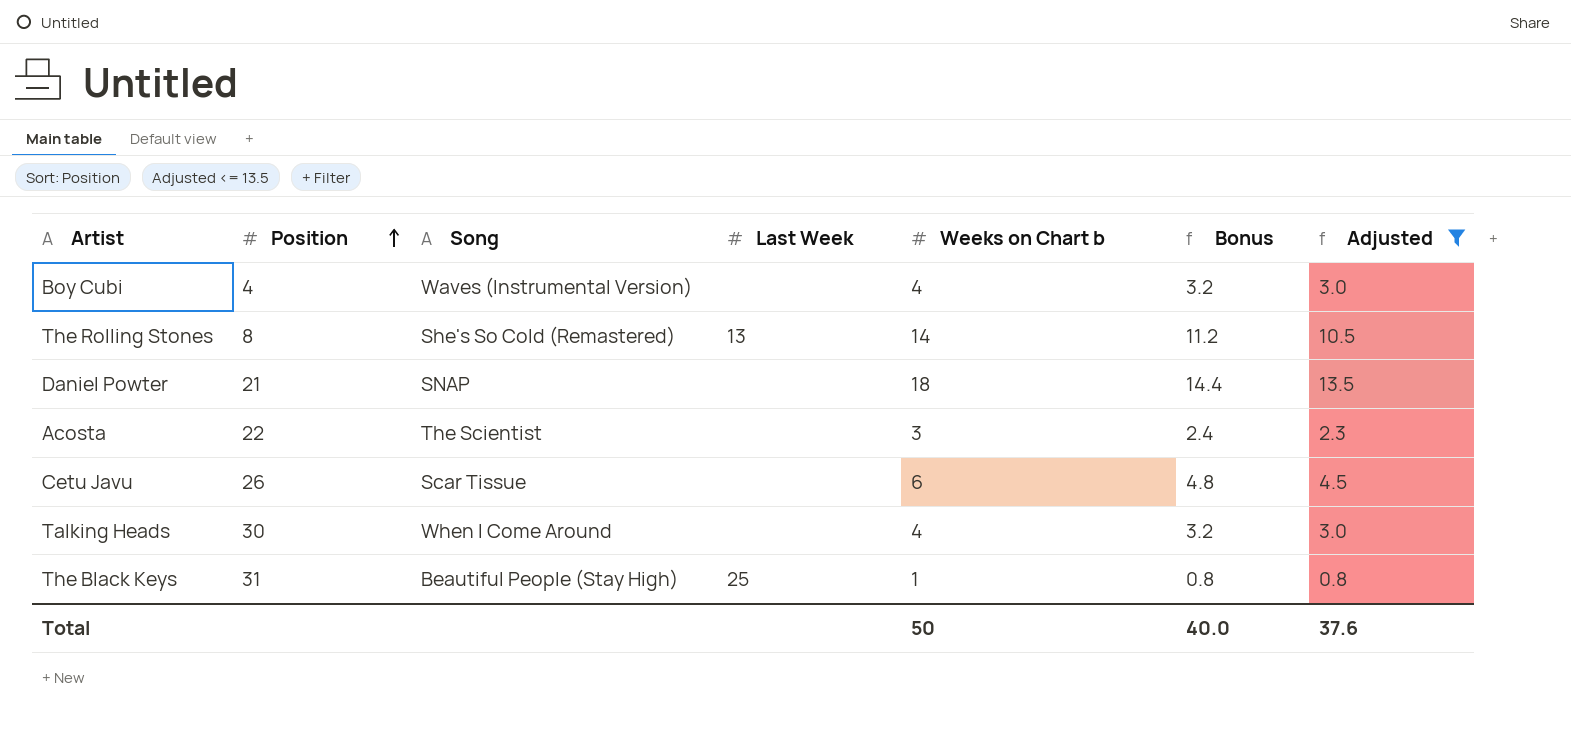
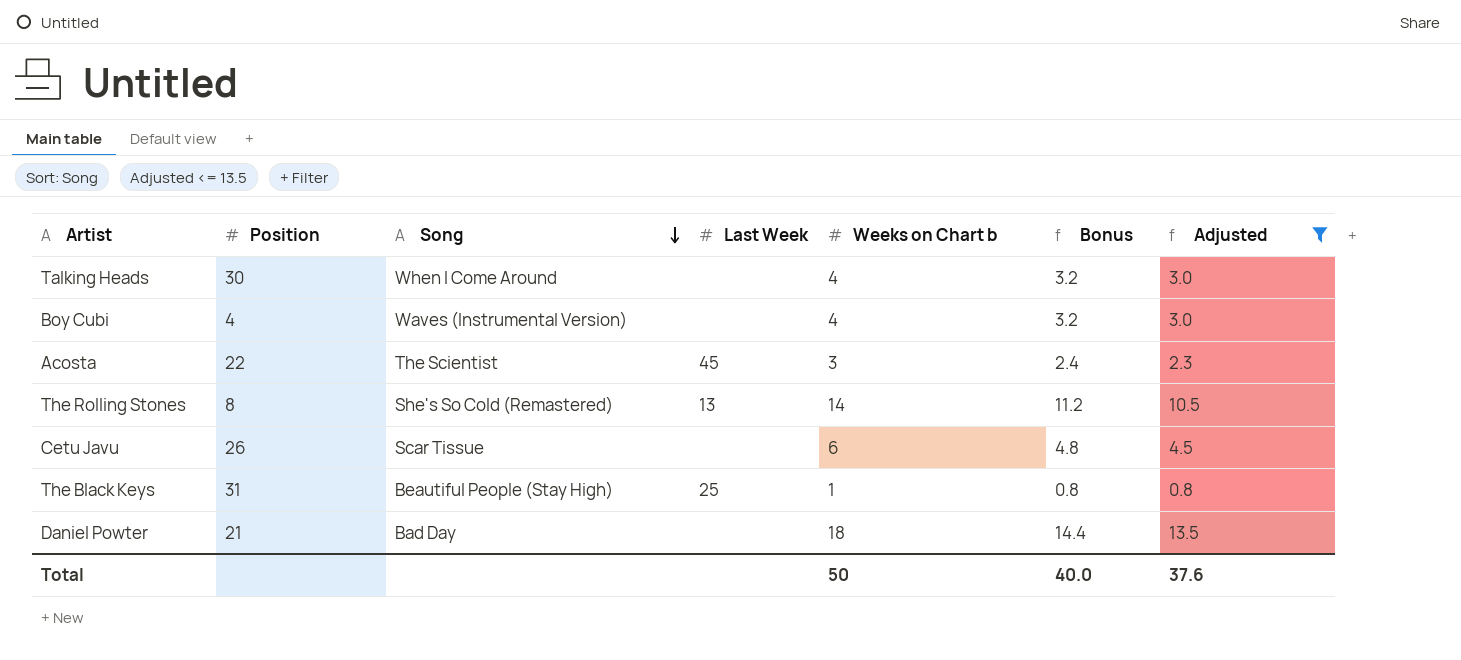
row order: Position ascending -> Song descending
Acosta | Last Week: none -> 45
Daniel Powter | Song: SNAP -> Bad Day

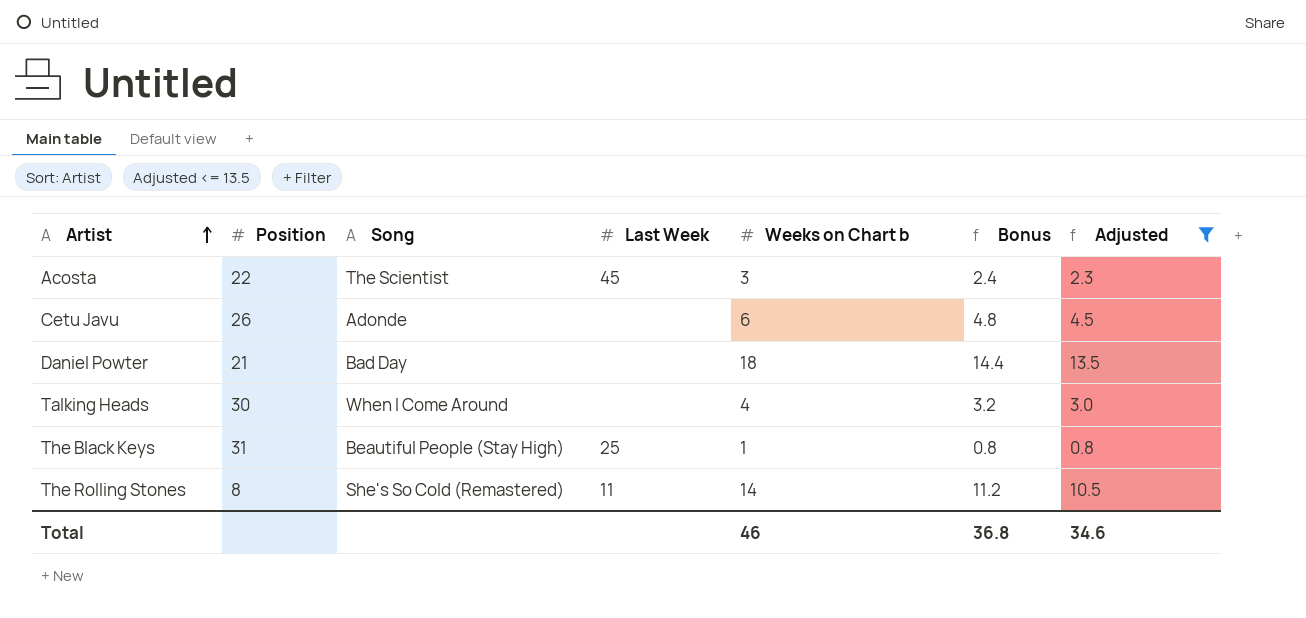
row order: Song descending -> Artist ascending
row Boy Cubi: 4 | Waves (Instrumental Version) | none | 4 | 3.2 | 3.0 -> none
Cetu Javu | Song: Scar Tissue -> Adonde
The Rolling Stones | Last Week: 13 -> 11
Total | Weeks on Chart b: 50 -> 46
Total | Bonus: 40.0 -> 36.8
Total | Adjusted: 37.6 -> 34.6

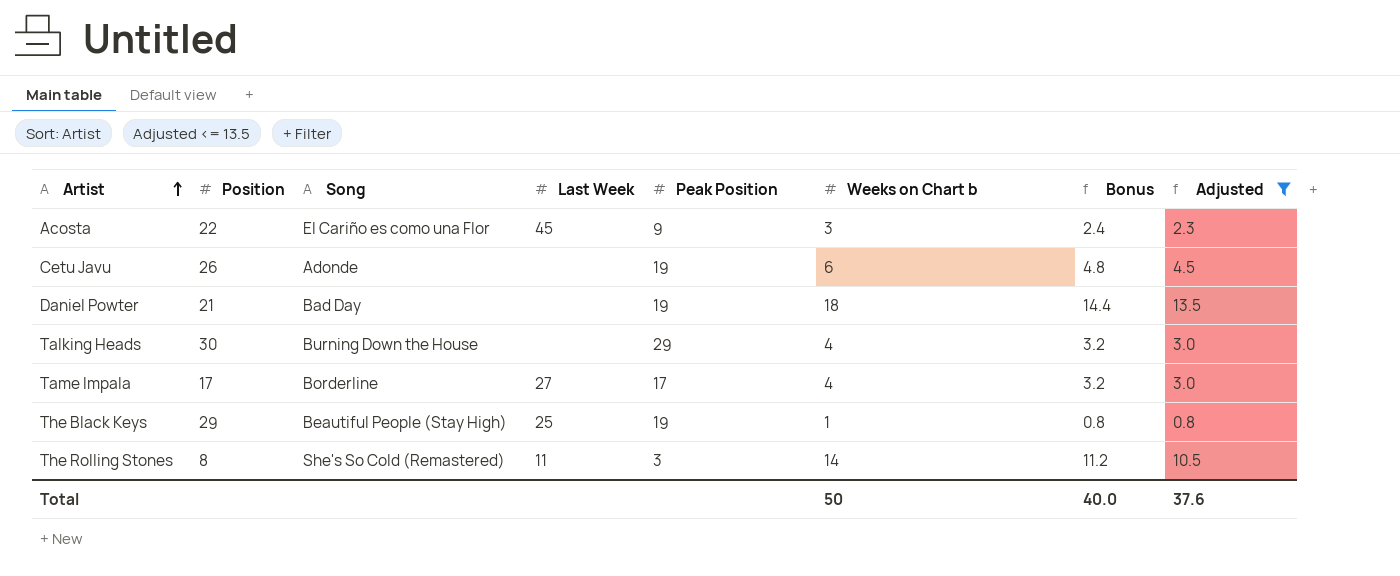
column Peak Position | position: none -> 5
Acosta | Song: The Scientist -> El Cariño es como una Flor
Talking Heads | Song: When I Come Around -> Burning Down the House
row Tame Impala: none -> 17 | Borderline | 27 | 17 | 4 | 3.2 | 3.0
The Black Keys | Position: 31 -> 29
Total | Weeks on Chart b: 46 -> 50
Total | Bonus: 36.8 -> 40.0
Total | Adjusted: 34.6 -> 37.6

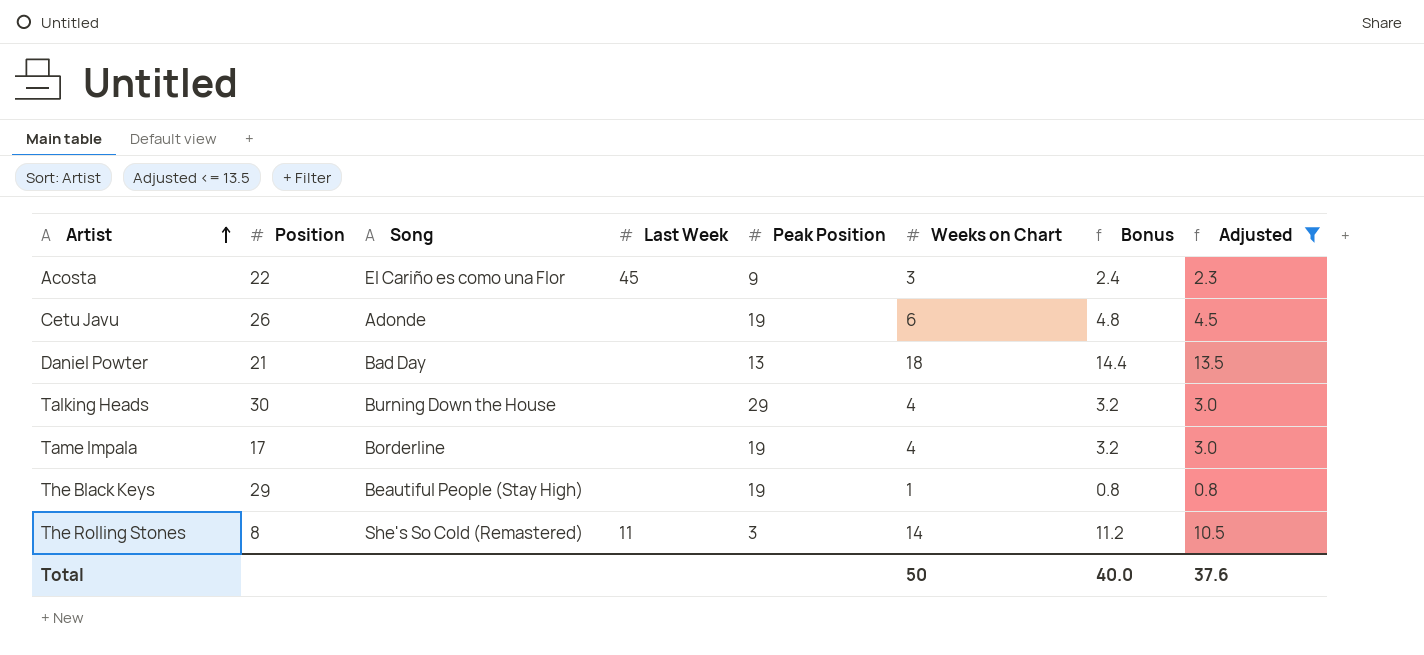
column name: Weeks on Chart b -> Weeks on Chart
Daniel Powter | Peak Position: 19 -> 13
Tame Impala | Last Week: 27 -> none
Tame Impala | Peak Position: 17 -> 19
The Black Keys | Last Week: 25 -> none

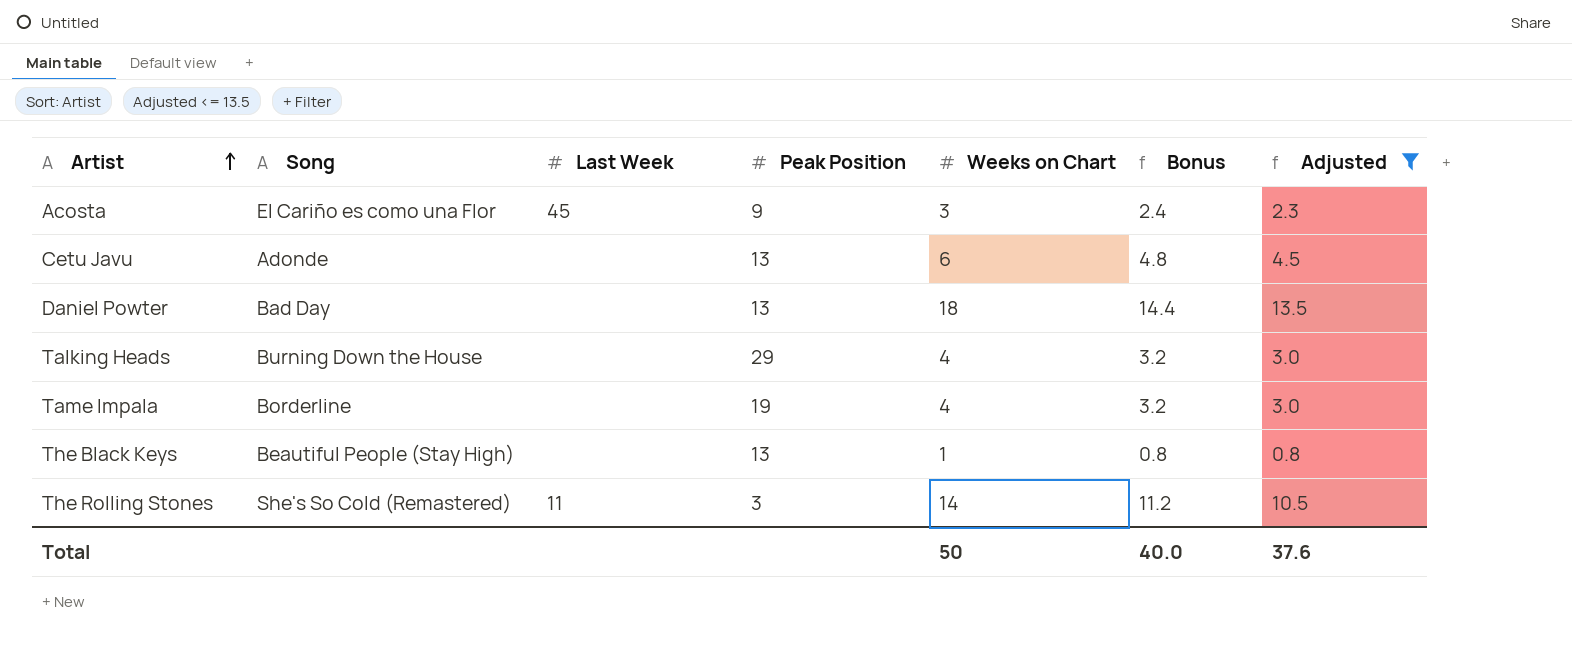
column Position | position: 2 -> none
Cetu Javu | Peak Position: 19 -> 13
The Black Keys | Peak Position: 19 -> 13

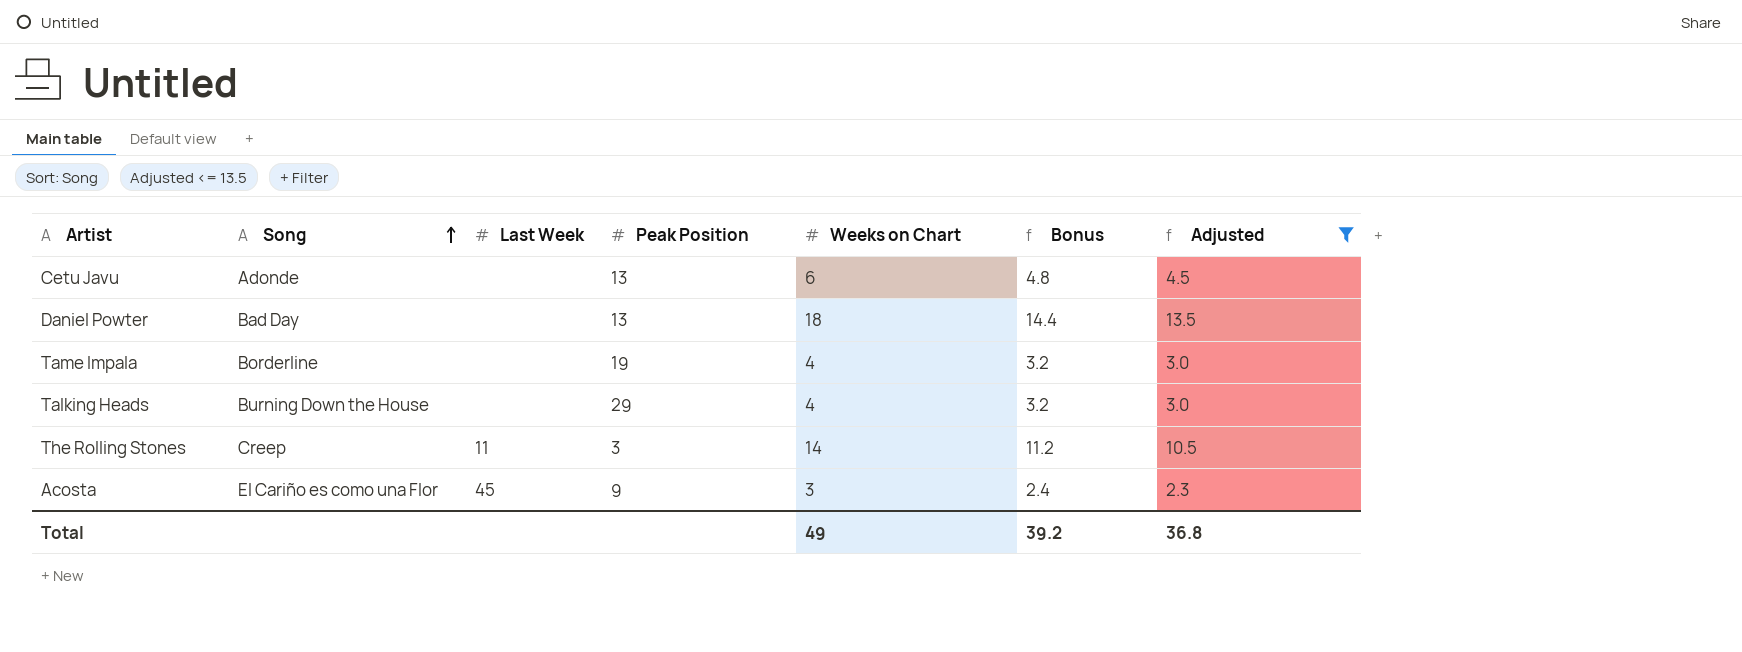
row order: Artist ascending -> Song ascending
row The Black Keys: Beautiful People (Stay High) | none | 13 | 1 | 0.8 | 0.8 -> none
The Rolling Stones | Song: She's So Cold (Remastered) -> Creep
Total | Weeks on Chart: 50 -> 49
Total | Bonus: 40.0 -> 39.2
Total | Adjusted: 37.6 -> 36.8

